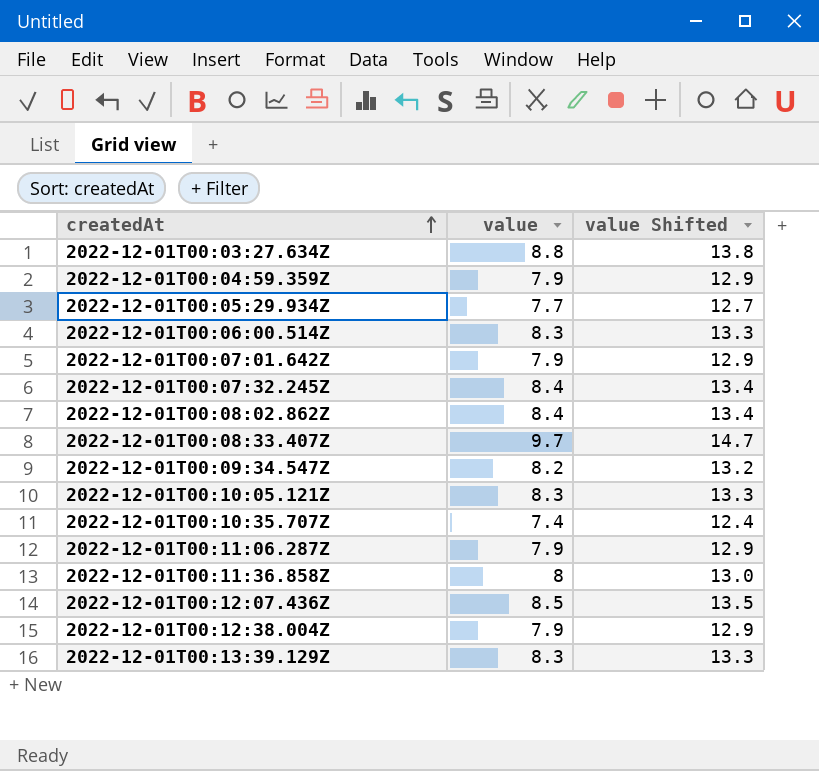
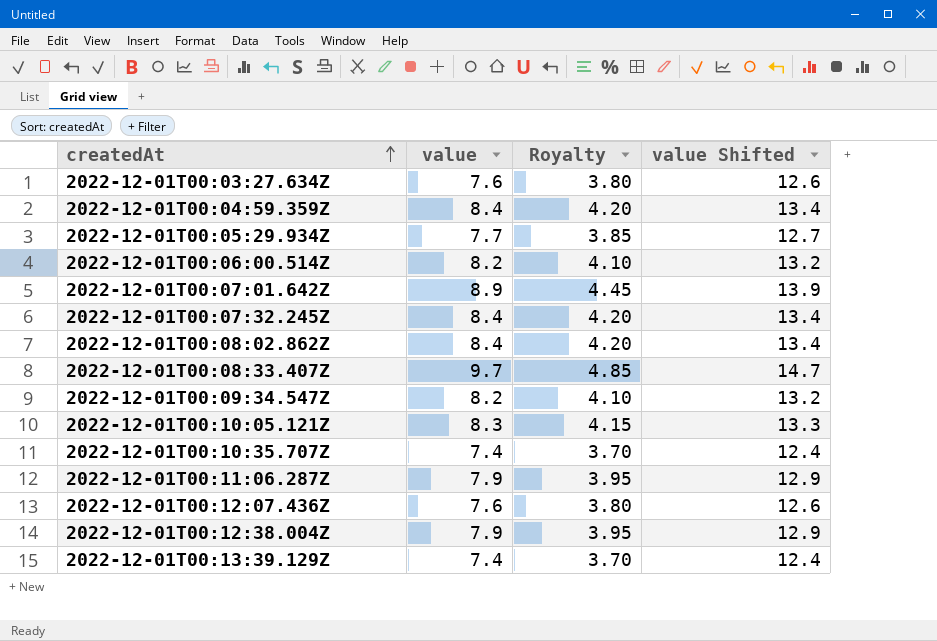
column Royalty | formula: none -> [value] * 0.5
row 2022-12-01T00:11:36.858Z: 8 | 13.0 -> none
2022-12-01T00:03:27.634Z | value: 8.8 -> 7.6
2022-12-01T00:03:27.634Z | value Shifted: 13.8 -> 12.6
2022-12-01T00:04:59.359Z | value: 7.9 -> 8.4
2022-12-01T00:04:59.359Z | value Shifted: 12.9 -> 13.4
2022-12-01T00:06:00.514Z | value: 8.3 -> 8.2
2022-12-01T00:06:00.514Z | value Shifted: 13.3 -> 13.2
2022-12-01T00:07:01.642Z | value: 7.9 -> 8.9
2022-12-01T00:07:01.642Z | value Shifted: 12.9 -> 13.9
2022-12-01T00:12:07.436Z | value: 8.5 -> 7.6
2022-12-01T00:12:07.436Z | value Shifted: 13.5 -> 12.6
2022-12-01T00:13:39.129Z | value: 8.3 -> 7.4
2022-12-01T00:13:39.129Z | value Shifted: 13.3 -> 12.4

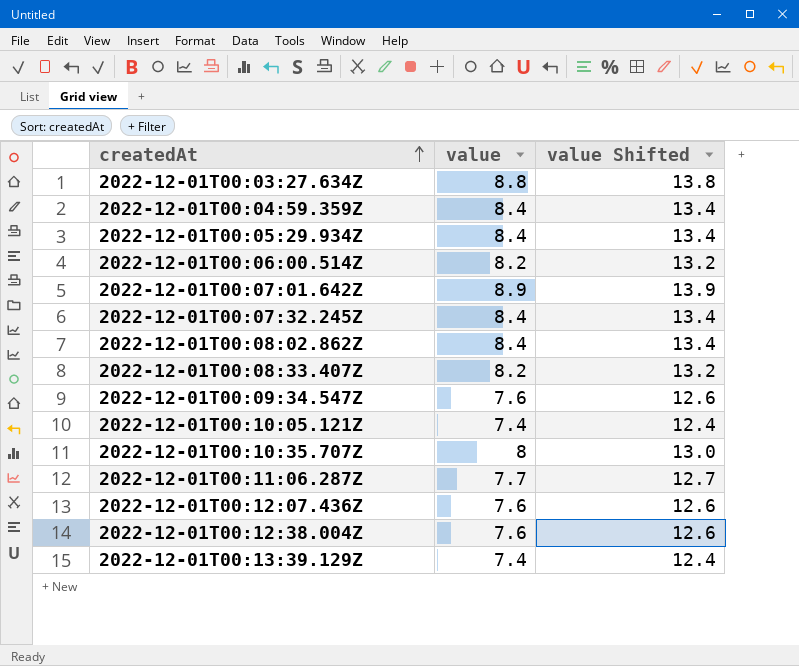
column Royalty | formula: [value] * 0.5 -> none
2022-12-01T00:03:27.634Z | value: 7.6 -> 8.8
2022-12-01T00:03:27.634Z | value Shifted: 12.6 -> 13.8
2022-12-01T00:05:29.934Z | value: 7.7 -> 8.4
2022-12-01T00:05:29.934Z | value Shifted: 12.7 -> 13.4
2022-12-01T00:08:33.407Z | value: 9.7 -> 8.2
2022-12-01T00:08:33.407Z | value Shifted: 14.7 -> 13.2
2022-12-01T00:09:34.547Z | value: 8.2 -> 7.6
2022-12-01T00:09:34.547Z | value Shifted: 13.2 -> 12.6
2022-12-01T00:10:05.121Z | value: 8.3 -> 7.4
2022-12-01T00:10:05.121Z | value Shifted: 13.3 -> 12.4
2022-12-01T00:10:35.707Z | value: 7.4 -> 8
2022-12-01T00:10:35.707Z | value Shifted: 12.4 -> 13.0
2022-12-01T00:11:06.287Z | value: 7.9 -> 7.7
2022-12-01T00:11:06.287Z | value Shifted: 12.9 -> 12.7
2022-12-01T00:12:38.004Z | value: 7.9 -> 7.6
2022-12-01T00:12:38.004Z | value Shifted: 12.9 -> 12.6

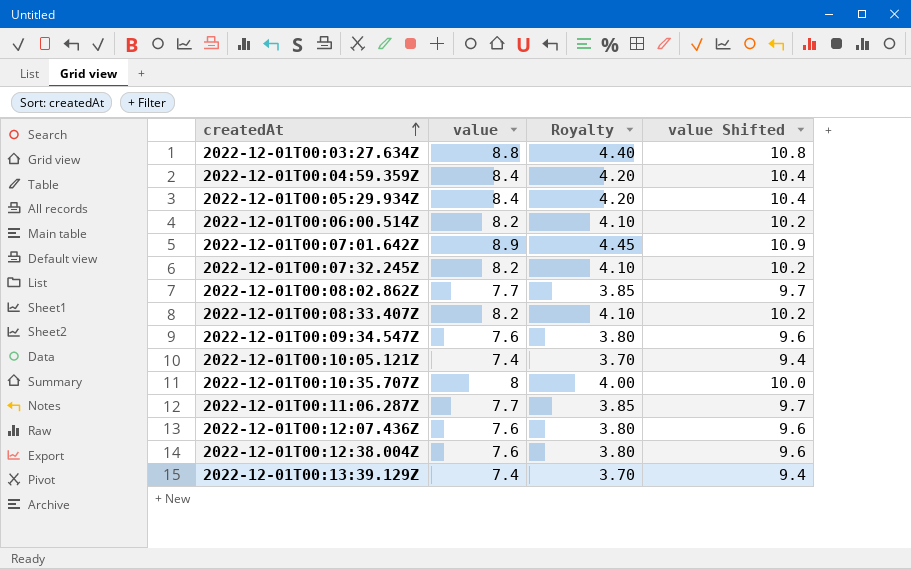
column Royalty | formula: none -> [value] * 0.5
column value Shifted | formula: [value] + 5 -> [value] + 2
2022-12-01T00:07:32.245Z | value: 8.4 -> 8.2
2022-12-01T00:08:02.862Z | value: 8.4 -> 7.7

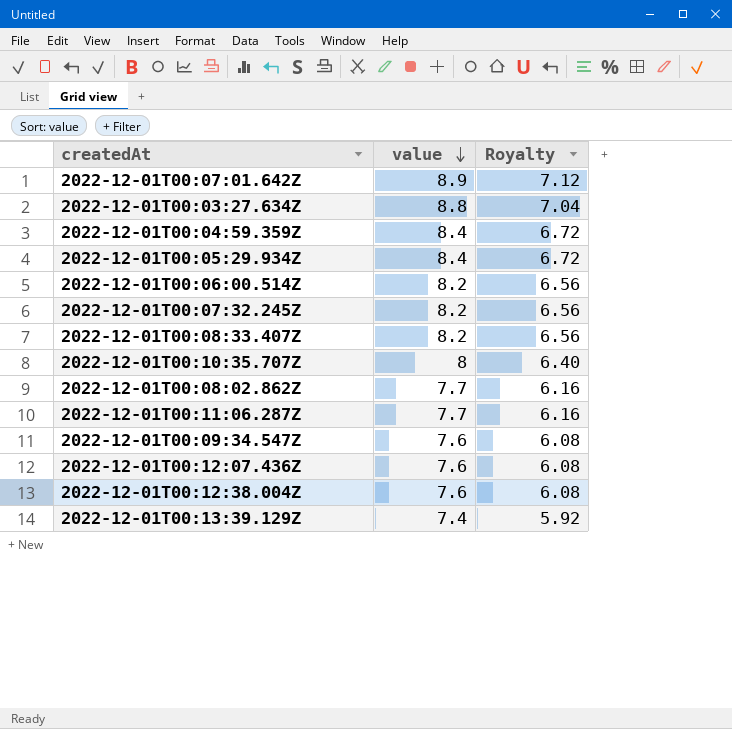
row order: createdAt ascending -> value descending
column value Shifted | formula: [value] + 2 -> none
column Royalty | formula: [value] * 0.5 -> [value] * 0.8
row 2022-12-01T00:10:05.121Z: 7.4 | 3.70 | 9.4 -> none

